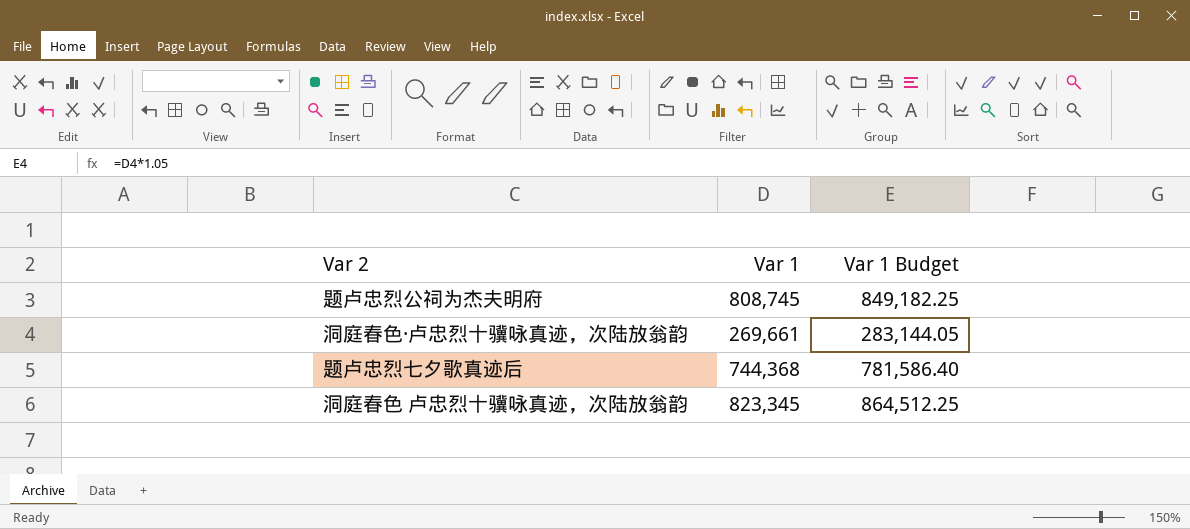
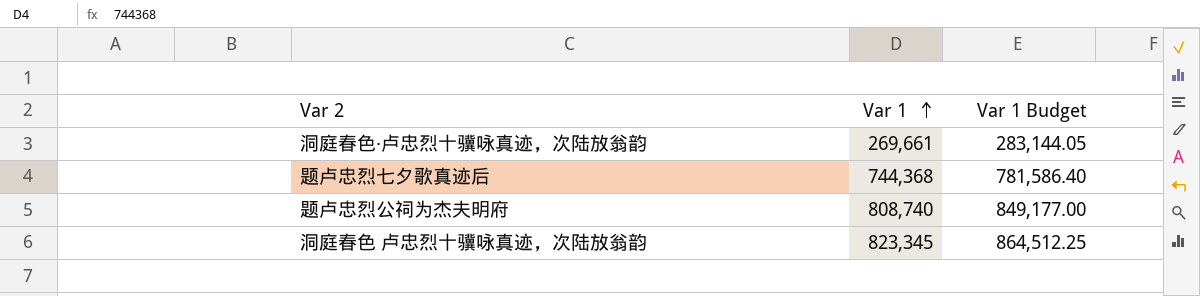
row order: none -> Var 1 ascending
题卢忠烈公祠为杰夫明府 | Var 1: 808,745 -> 808,740
题卢忠烈公祠为杰夫明府 | Var 1 Budget: 849,182.25 -> 849,177.00

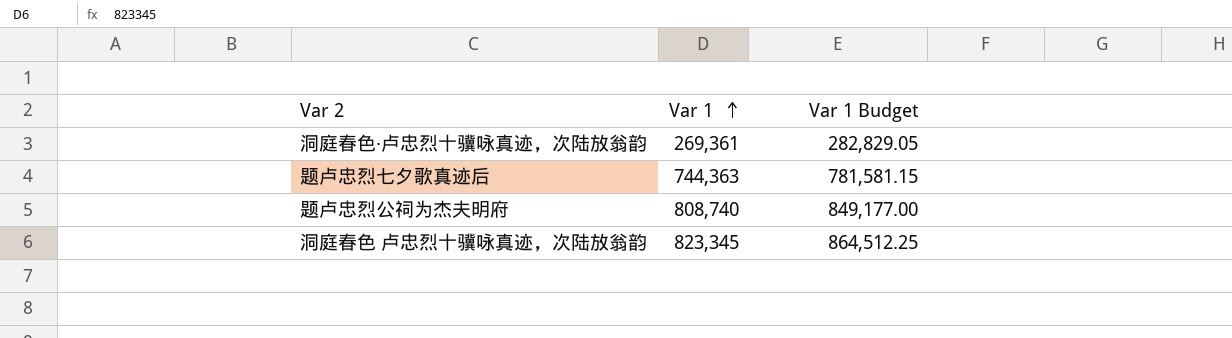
洞庭春色·卢忠烈十骥咏真迹，次陆放翁韵 | Var 1: 269,661 -> 269,361
洞庭春色·卢忠烈十骥咏真迹，次陆放翁韵 | Var 1 Budget: 283,144.05 -> 282,829.05
题卢忠烈七夕歌真迹后 | Var 1: 744,368 -> 744,363
题卢忠烈七夕歌真迹后 | Var 1 Budget: 781,586.40 -> 781,581.15

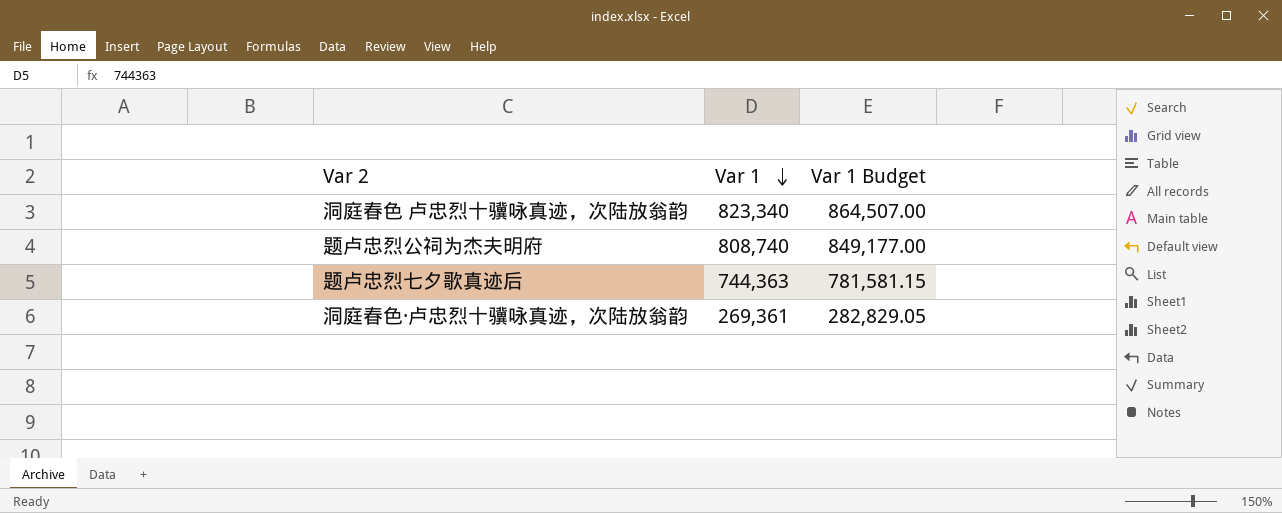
row order: Var 1 ascending -> Var 1 descending
洞庭春色 卢忠烈十骥咏真迹，次陆放翁韵 | Var 1: 823,345 -> 823,340
洞庭春色 卢忠烈十骥咏真迹，次陆放翁韵 | Var 1 Budget: 864,512.25 -> 864,507.00

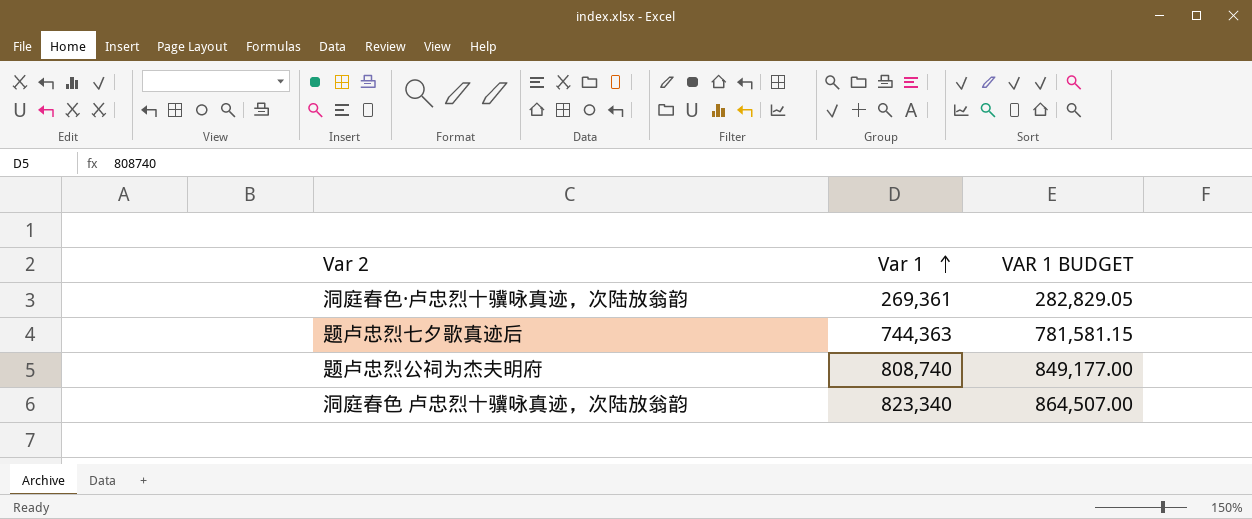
row order: Var 1 descending -> Var 1 ascending
column name: Var 1 Budget -> VAR 1 BUDGET

